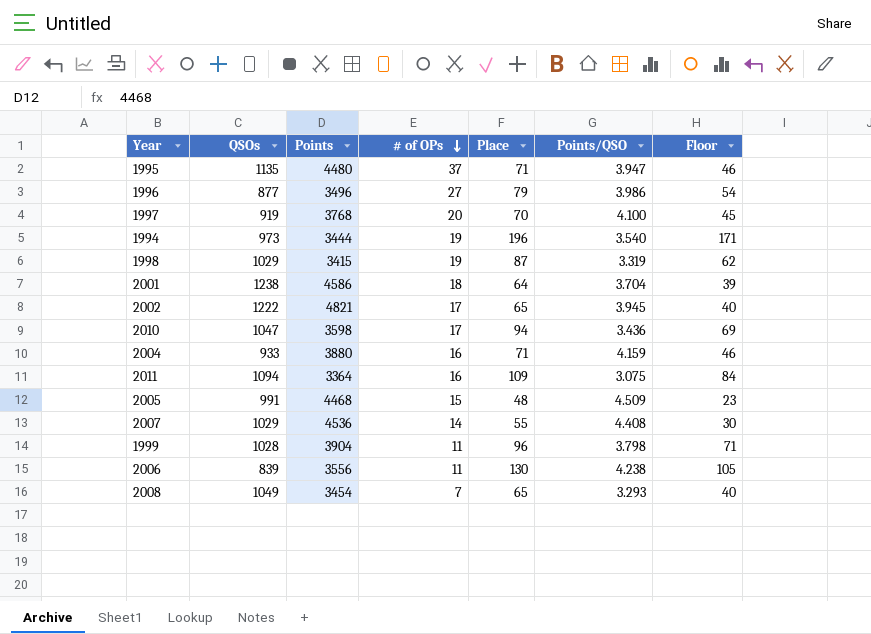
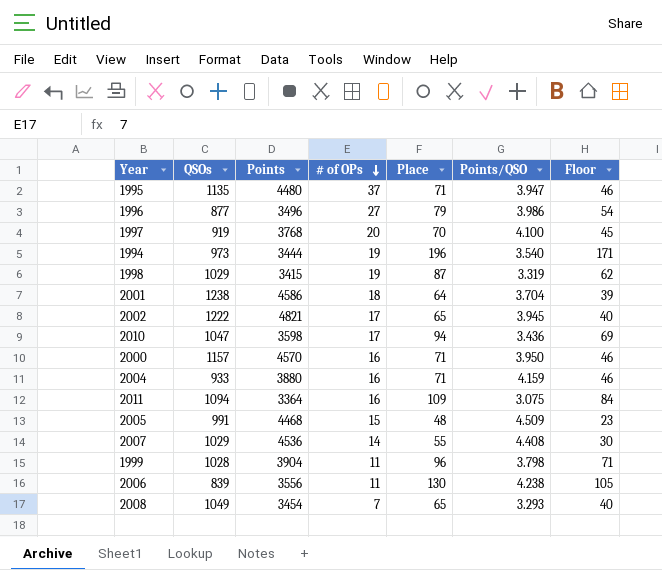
row 2000: none -> 1157 | 4570 | 16 | 71 | 3.950 | 46

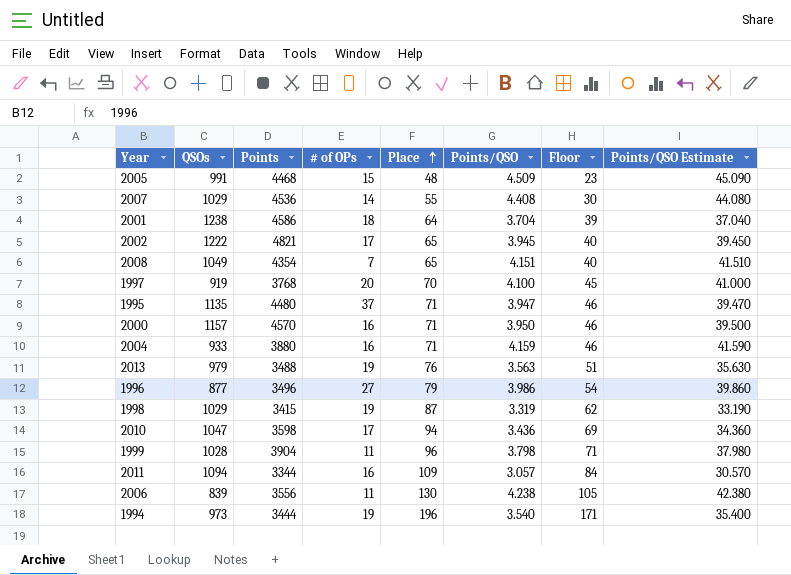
row order: # of OPs descending -> Place ascending
column Points/QSO Estimate | formula: none -> [Points/QSO] * 10
2008 | Points: 3454 -> 4354
2008 | Points/QSO: 3.293 -> 4.151
row 2013: none -> 979 | 3488 | 19 | 76 | 3.563 | 51 | 35.630
2011 | Points: 3364 -> 3344
2011 | Points/QSO: 3.075 -> 3.057

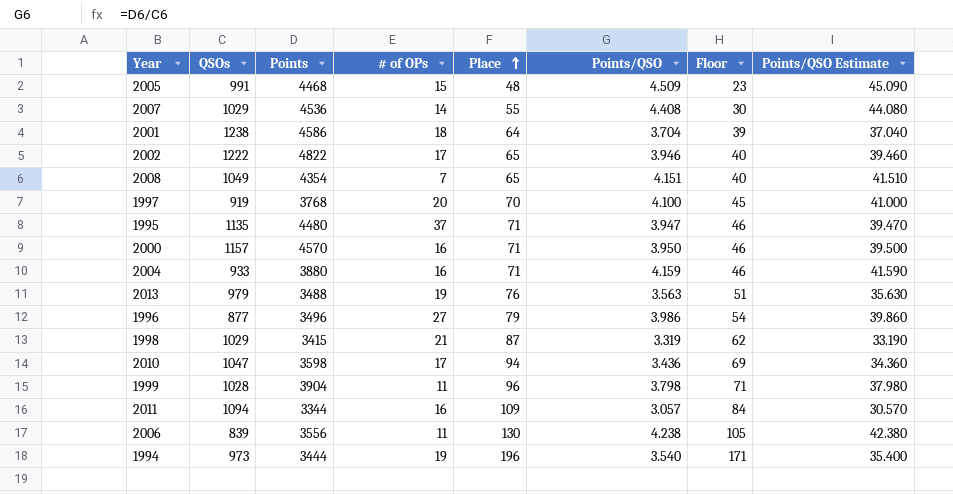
2002 | Points: 4821 -> 4822
2002 | Points/QSO: 3.945 -> 3.946
2002 | Points/QSO Estimate: 39.450 -> 39.460
1998 | # of OPs: 19 -> 21

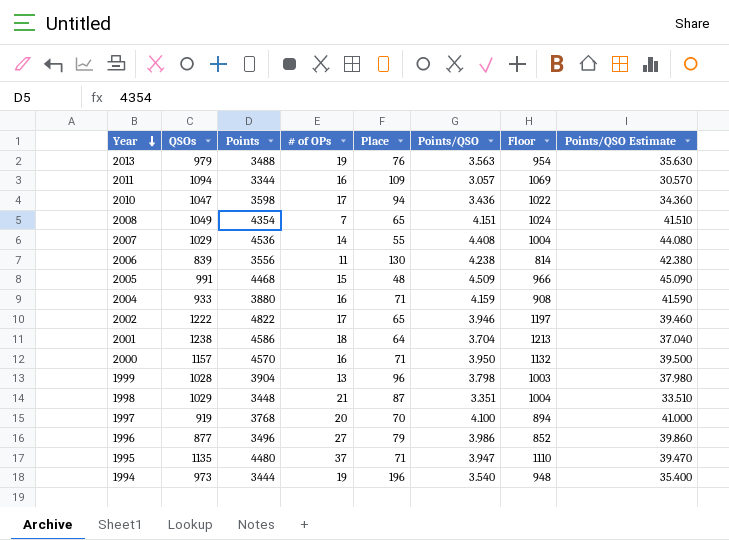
row order: Place ascending -> Year descending
column Floor | formula: [Place] - 25 -> [QSOs] - 25
1999 | # of OPs: 11 -> 13
1998 | Points: 3415 -> 3448
1998 | Points/QSO: 3.319 -> 3.351
1998 | Points/QSO Estimate: 33.190 -> 33.510

